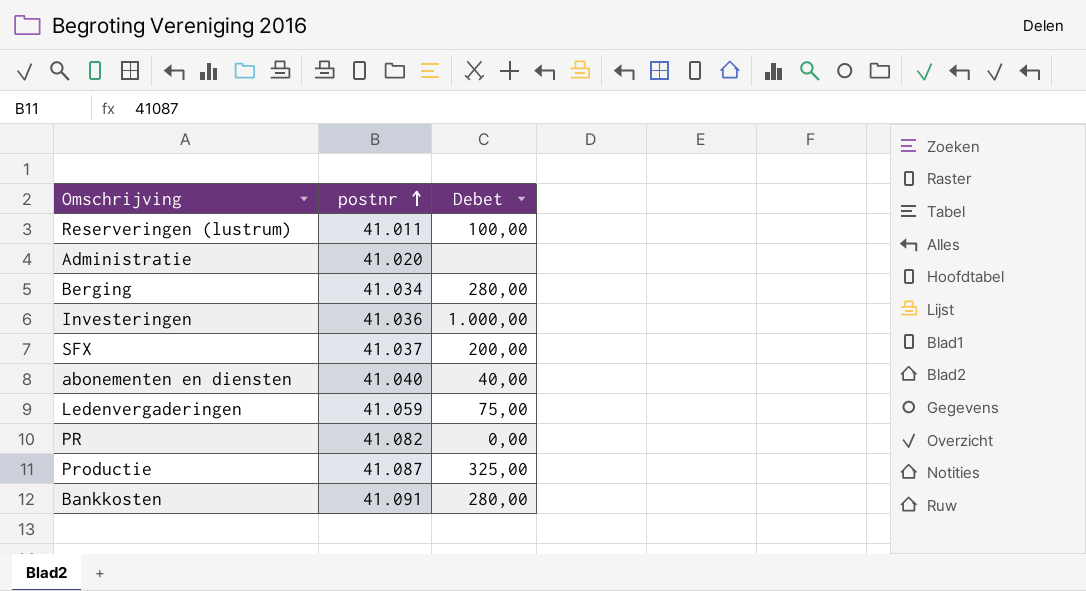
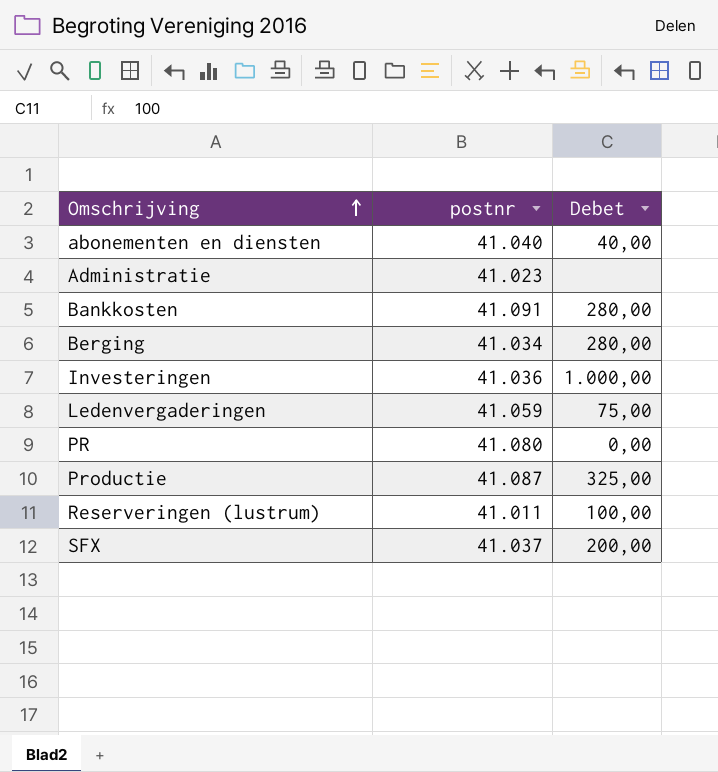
row order: postnr ascending -> Omschrijving ascending
Administratie | postnr: 41.020 -> 41.023
PR | postnr: 41.082 -> 41.080

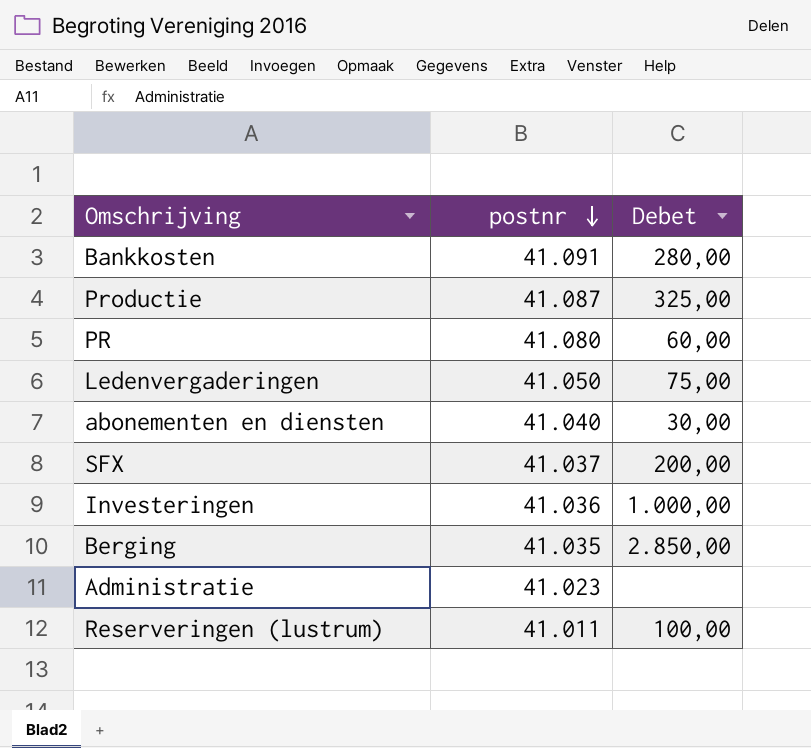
row order: Omschrijving ascending -> postnr descending
PR | Debet: 0,00 -> 60,00
Ledenvergaderingen | postnr: 41.059 -> 41.050
abonementen en diensten | Debet: 40,00 -> 30,00
Berging | postnr: 41.034 -> 41.035
Berging | Debet: 280,00 -> 2.850,00

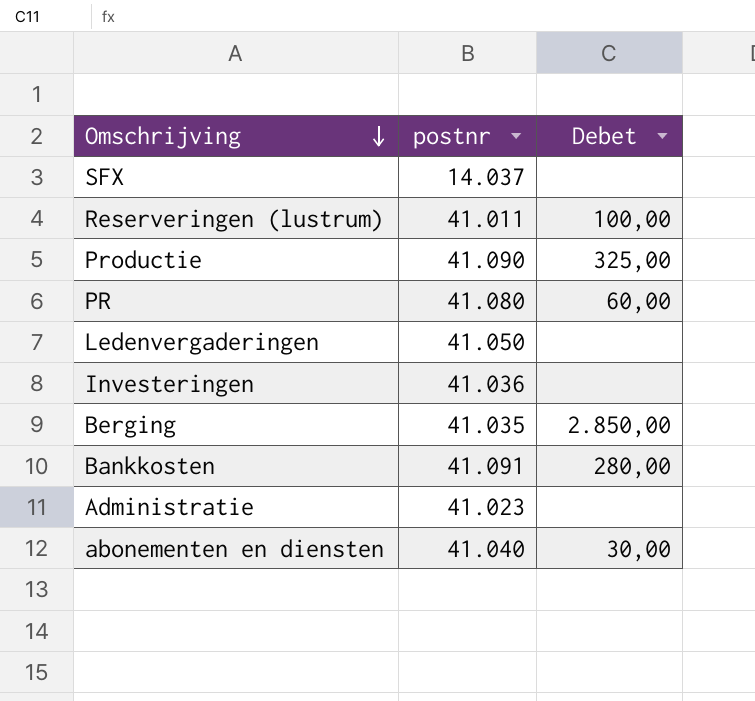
row order: postnr descending -> Omschrijving descending
SFX | postnr: 41.037 -> 14.037
SFX | Debet: 200,00 -> none
Productie | postnr: 41.087 -> 41.090
Ledenvergaderingen | Debet: 75,00 -> none
Investeringen | Debet: 1.000,00 -> none

